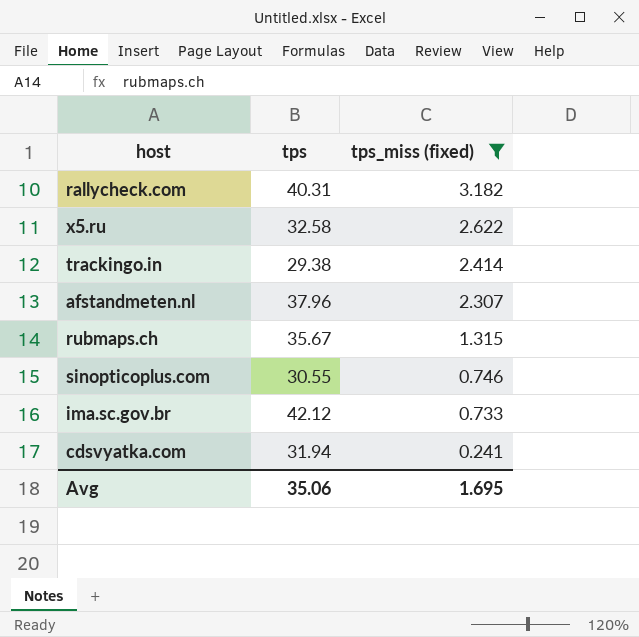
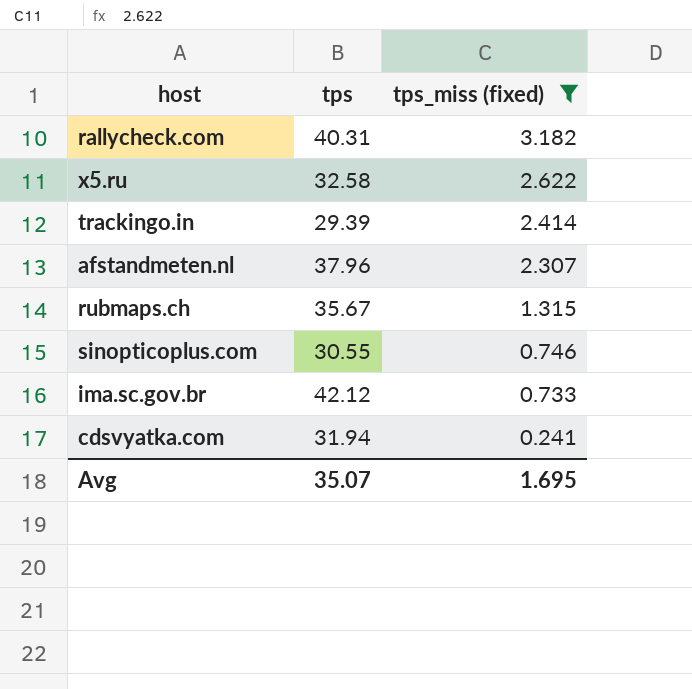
trackingo.in | tps: 29.38 -> 29.39
Avg | tps: 35.06 -> 35.07

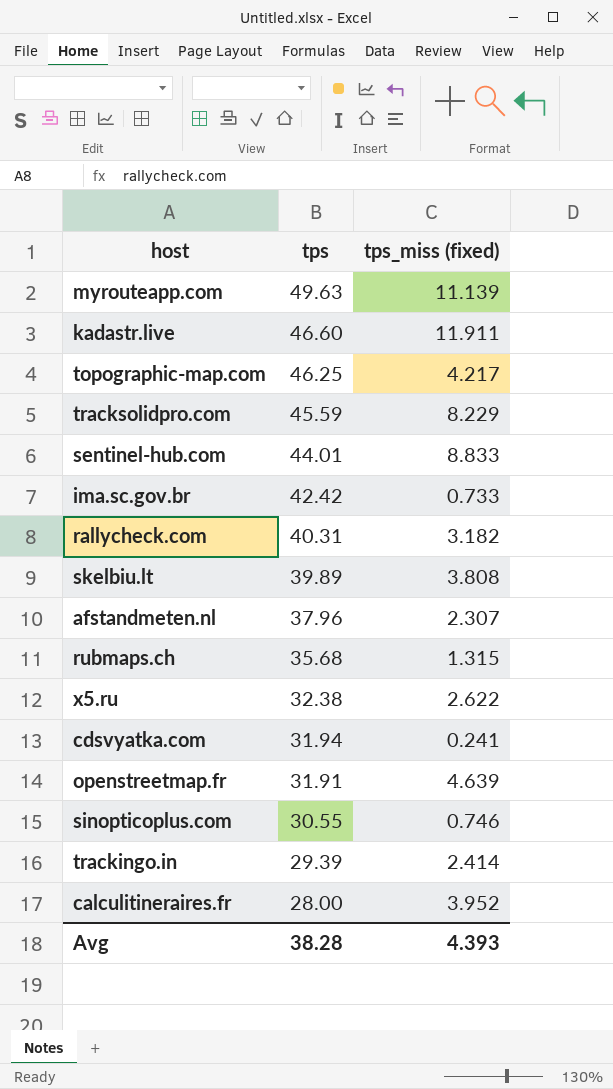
filter: tps_miss (fixed) <= 3.182 -> none
row order: tps_miss (fixed) descending -> tps descending
ima.sc.gov.br | tps: 42.12 -> 42.42
rubmaps.ch | tps: 35.67 -> 35.68
x5.ru | tps: 32.58 -> 32.38
Avg | tps: 35.07 -> 38.28
Avg | tps_miss (fixed): 1.695 -> 4.393

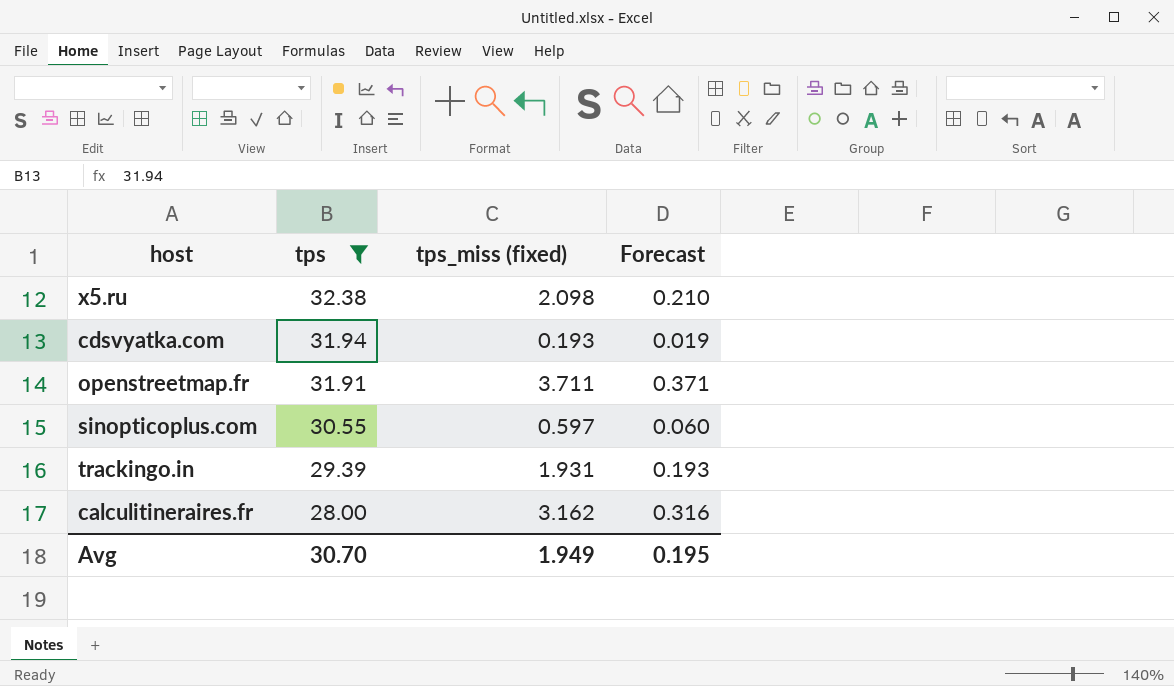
filter: none -> tps <= 32.38
column Forecast | formula: none -> [tps_miss (fixed)] * 0.1
x5.ru | tps_miss (fixed): 2.622 -> 2.098
cdsvyatka.com | tps_miss (fixed): 0.241 -> 0.193
openstreetmap.fr | tps_miss (fixed): 4.639 -> 3.711
sinopticoplus.com | tps_miss (fixed): 0.746 -> 0.597
trackingo.in | tps_miss (fixed): 2.414 -> 1.931
calculitineraires.fr | tps_miss (fixed): 3.952 -> 3.162
Avg | tps: 38.28 -> 30.70
Avg | tps_miss (fixed): 4.393 -> 1.949

